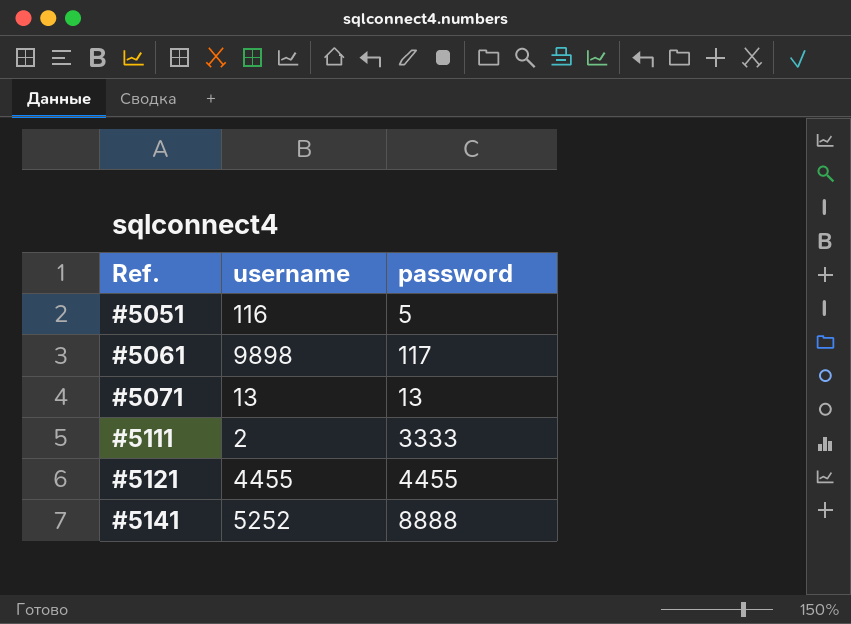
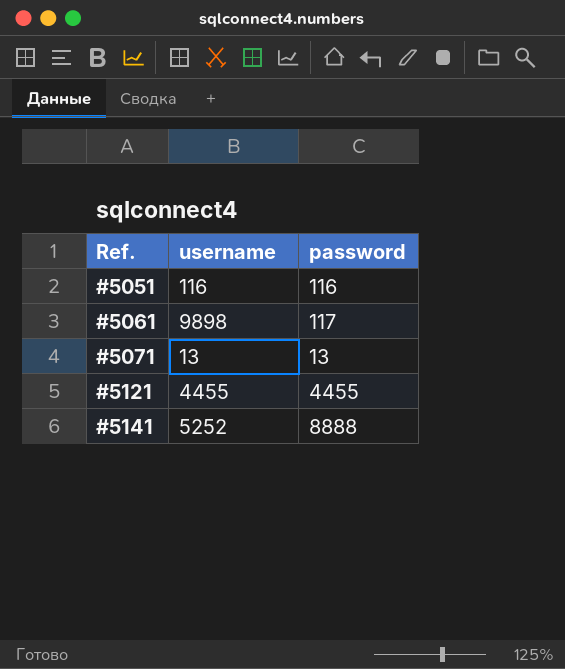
row #5111: 2 | 3333 -> none
#5051 | password: 5 -> 116

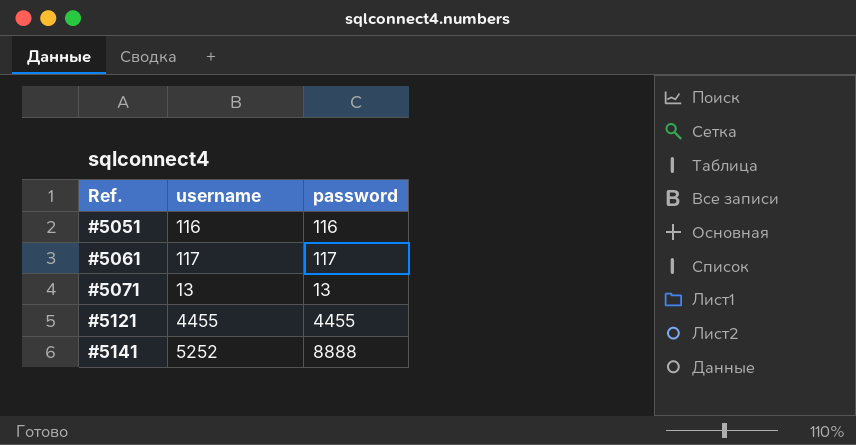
#5061 | username: 9898 -> 117

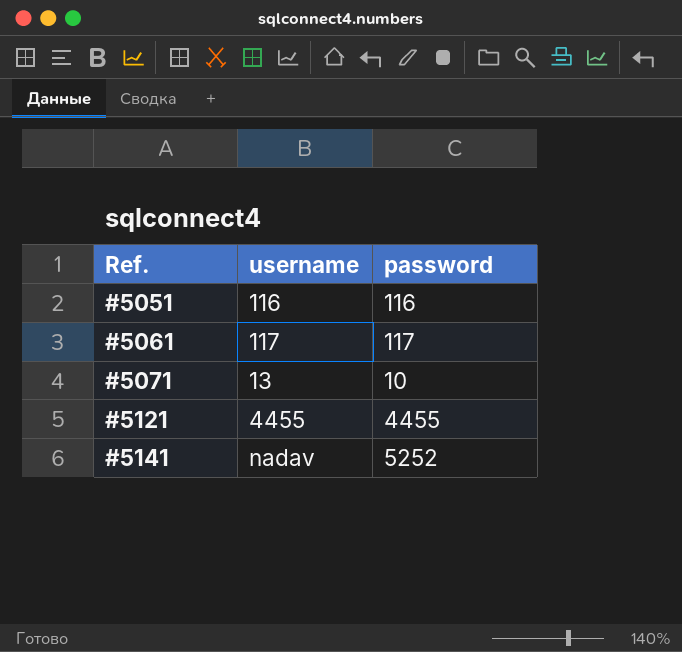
#5071 | password: 13 -> 10
#5141 | username: 5252 -> nadav
#5141 | password: 8888 -> 5252

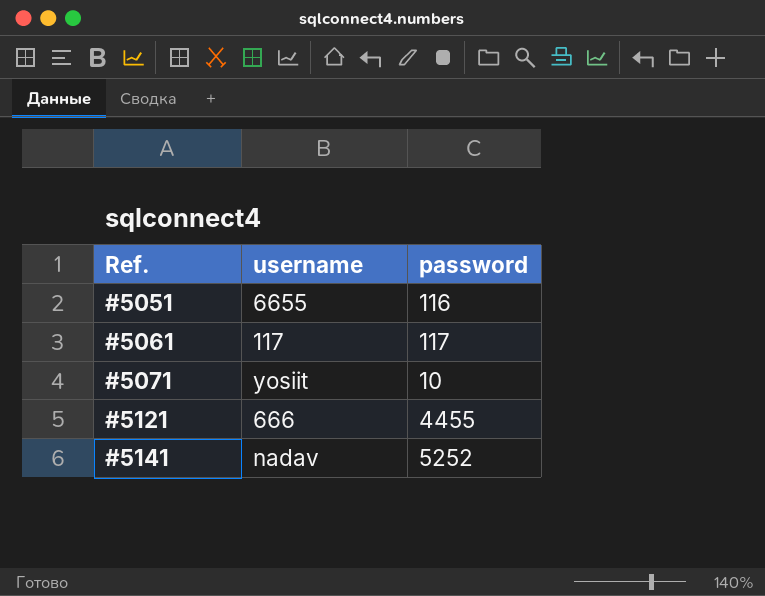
#5051 | username: 116 -> 6655
#5071 | username: 13 -> yosiit
#5121 | username: 4455 -> 666

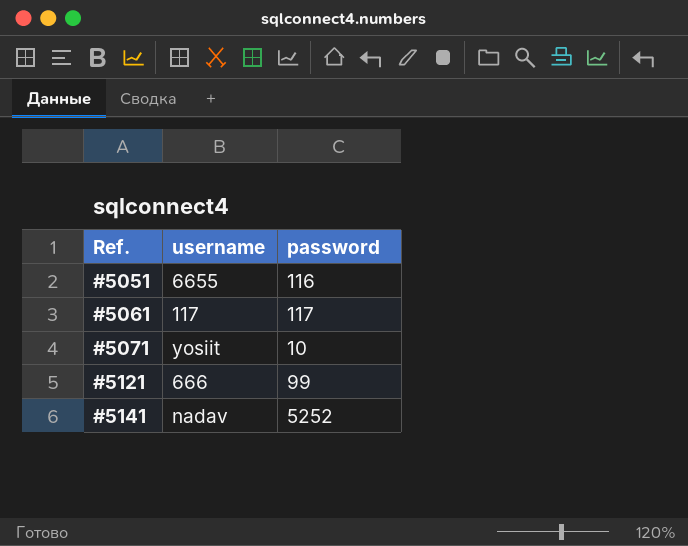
#5121 | password: 4455 -> 99

